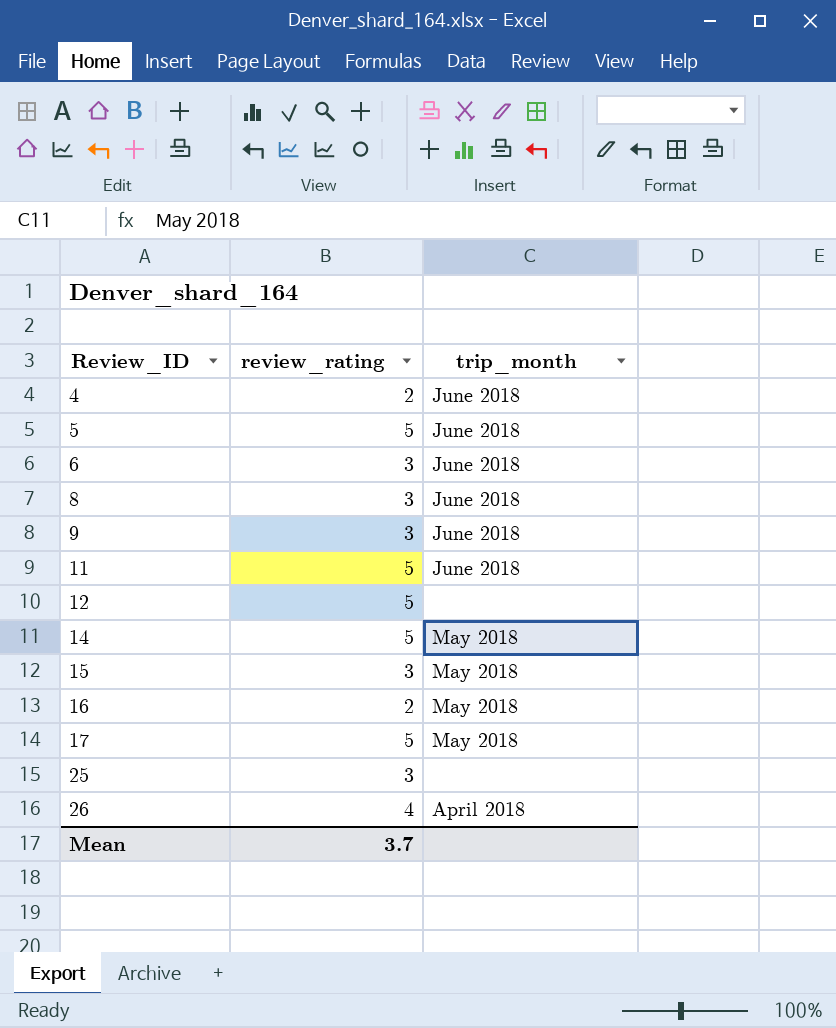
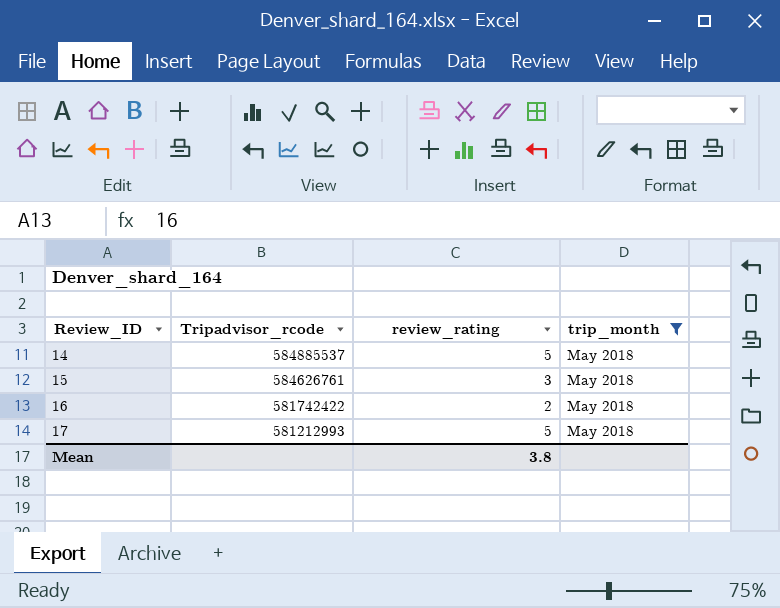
filter: none -> trip_month = May 2018
column Tripadvisor_rcode | position: none -> 2
Mean | review_rating: 3.7 -> 3.8

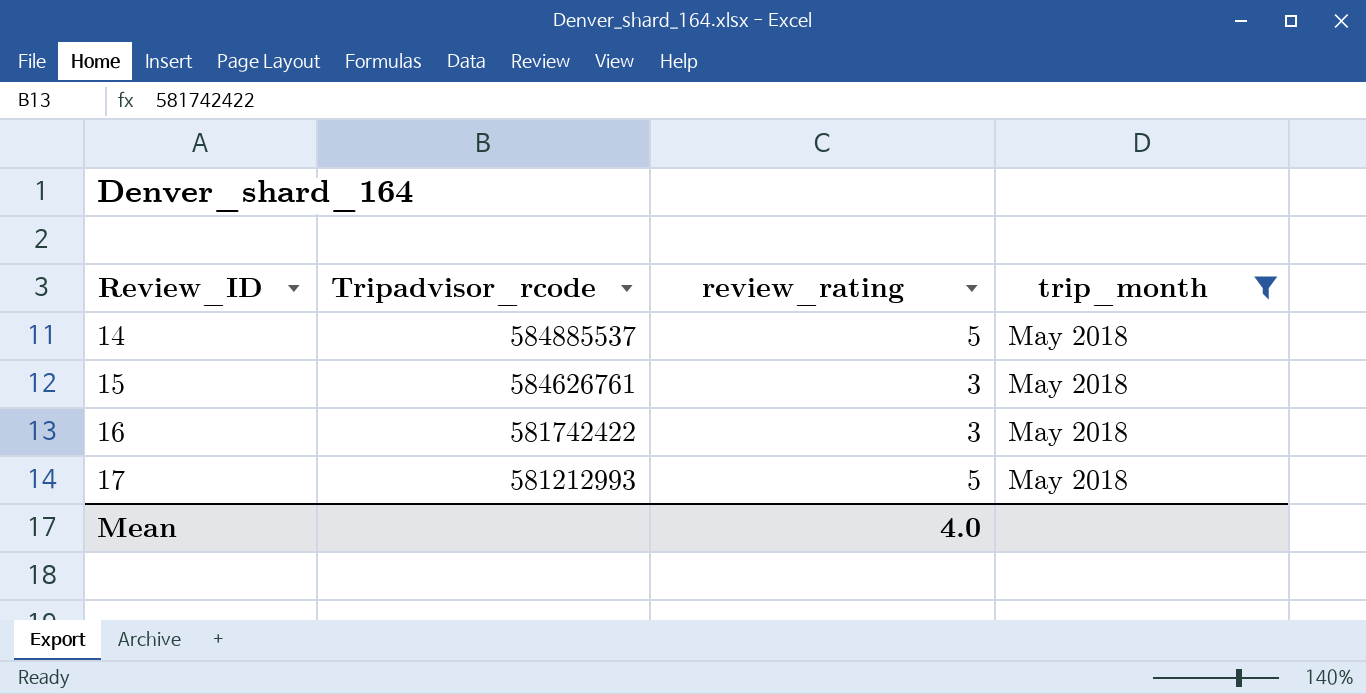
16 | review_rating: 2 -> 3
Mean | review_rating: 3.8 -> 4.0

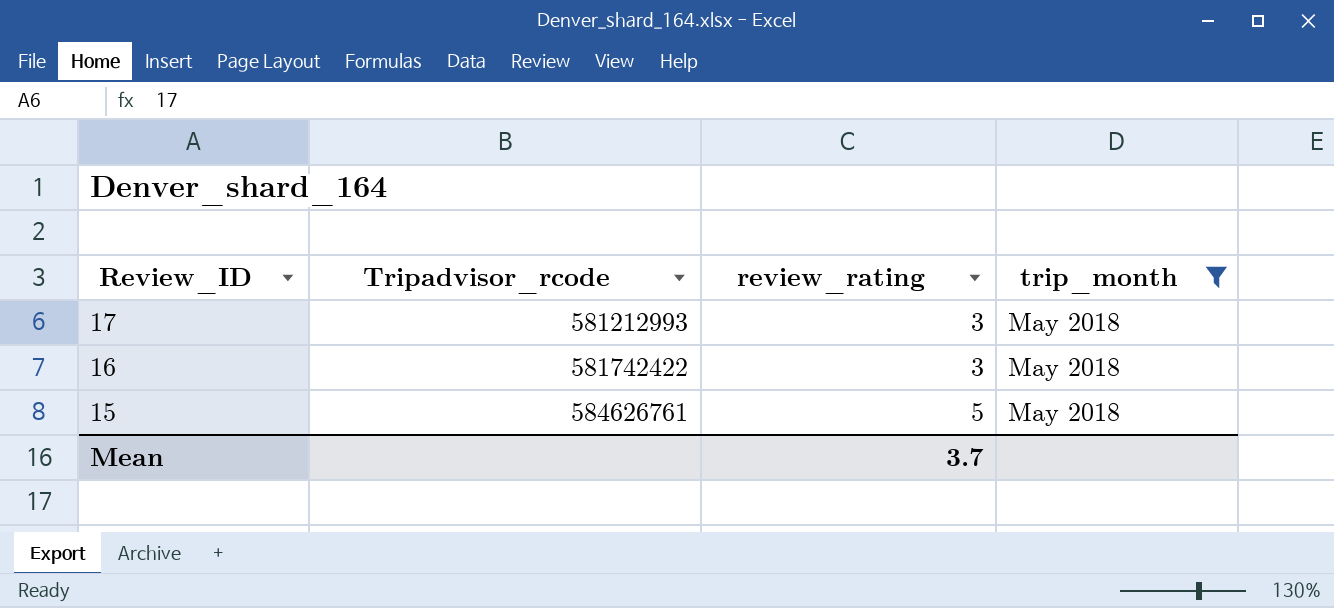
row order: Review_ID ascending -> Review_ID descending
row 14: 584885537 | 5 | May 2018 -> none
17 | review_rating: 5 -> 3
15 | review_rating: 3 -> 5
Mean | review_rating: 4.0 -> 3.7

